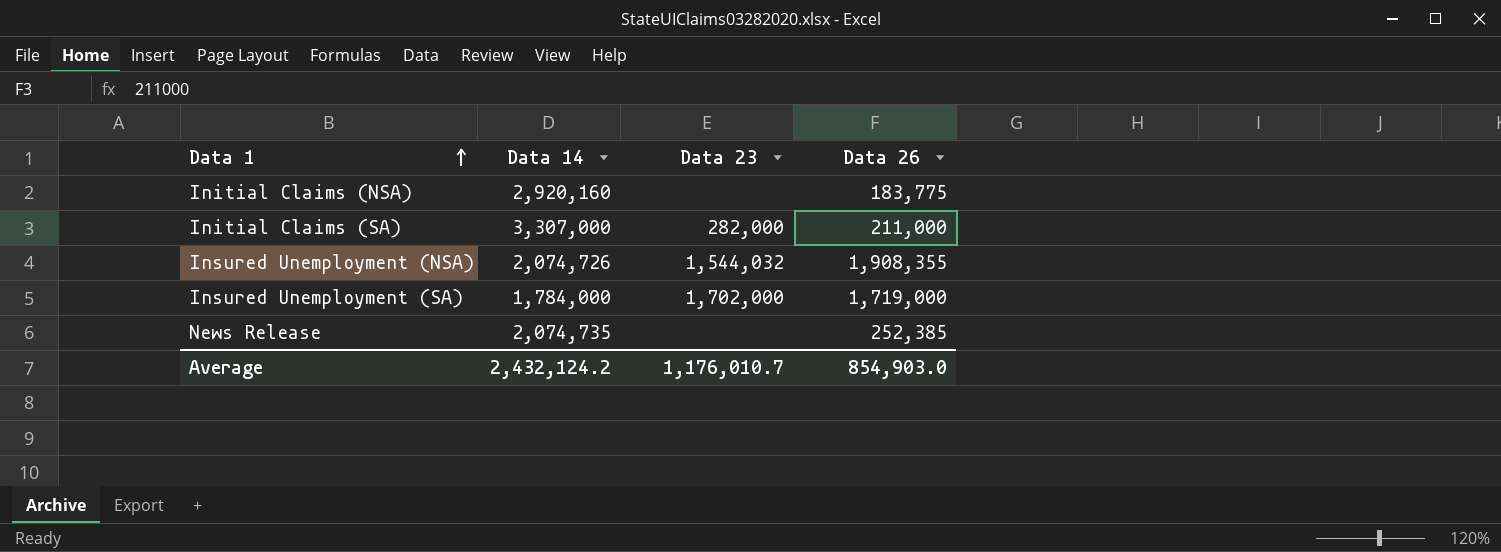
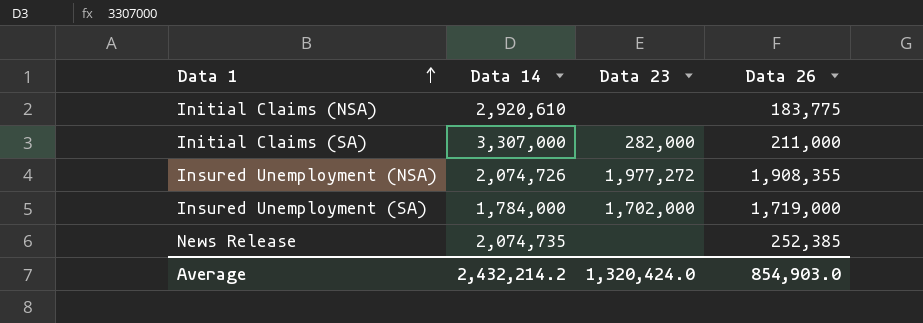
Initial Claims (NSA) | Data 14: 2,920,160 -> 2,920,610
Insured Unemployment (NSA) | Data 23: 1,544,032 -> 1,977,272
Average | Data 14: 2,432,124.2 -> 2,432,214.2
Average | Data 23: 1,176,010.7 -> 1,320,424.0

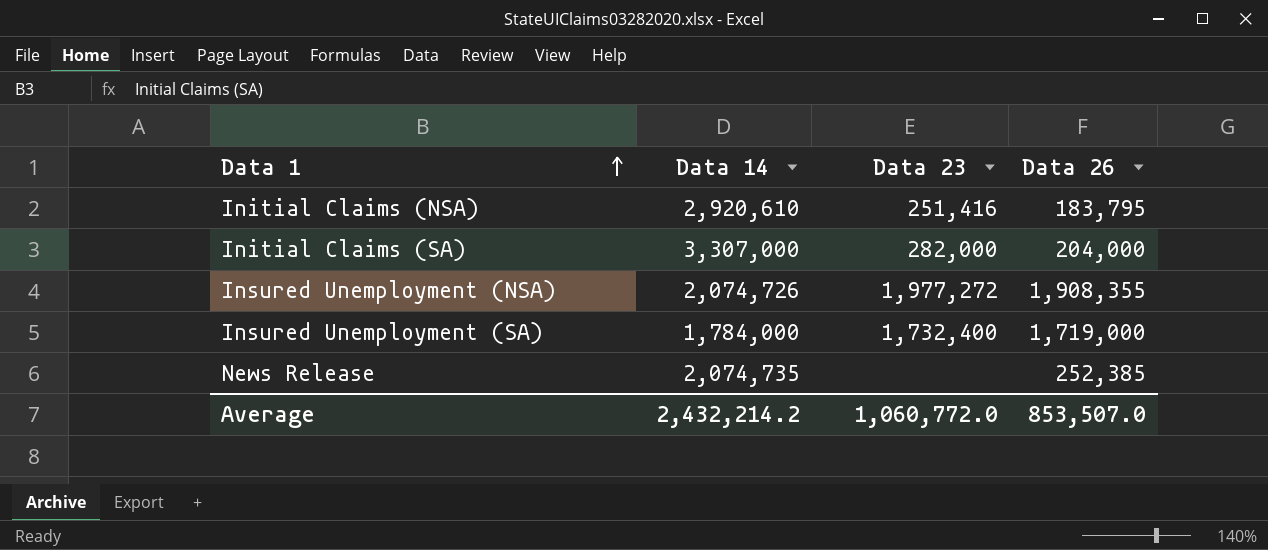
Initial Claims (NSA) | Data 23: none -> 251,416
Initial Claims (NSA) | Data 26: 183,775 -> 183,795
Initial Claims (SA) | Data 26: 211,000 -> 204,000
Insured Unemployment (SA) | Data 23: 1,702,000 -> 1,732,400
Average | Data 23: 1,320,424.0 -> 1,060,772.0
Average | Data 26: 854,903.0 -> 853,507.0

